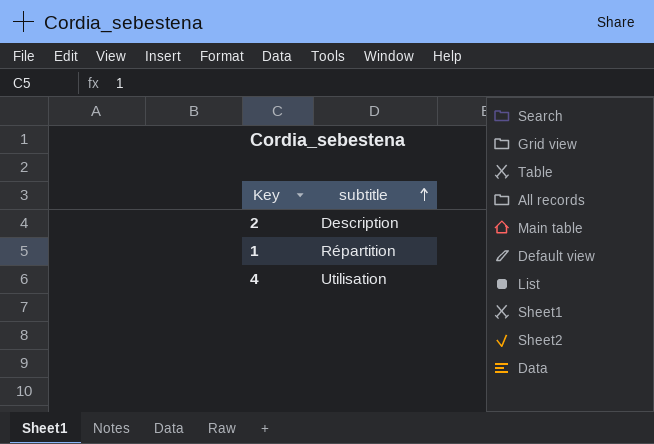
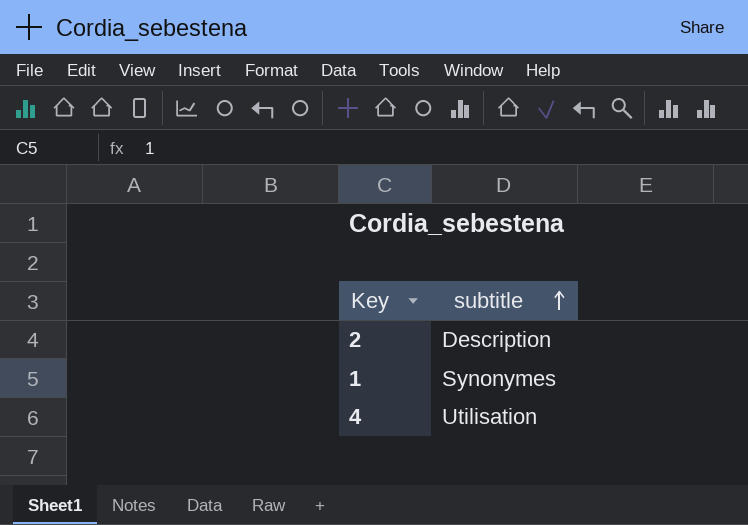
1 | subtitle: Répartition -> Synonymes

